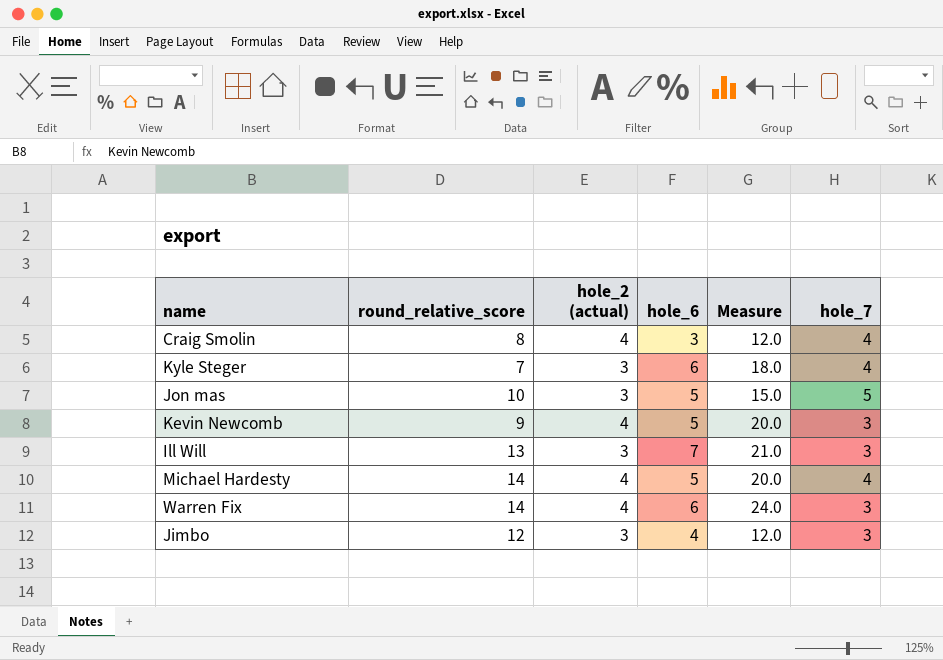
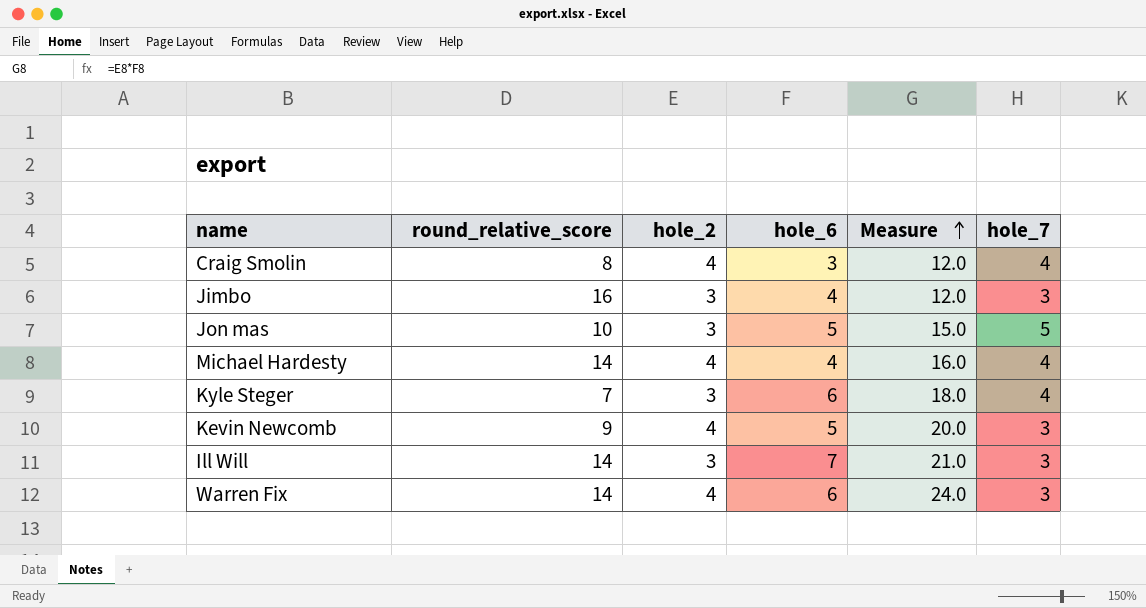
row order: none -> Measure ascending
column name: hole_2 (actual) -> hole_2
Jimbo | round_relative_score: 12 -> 16
Michael Hardesty | hole_6: 5 -> 4
Michael Hardesty | Measure: 20.0 -> 16.0
Ill Will | round_relative_score: 13 -> 14

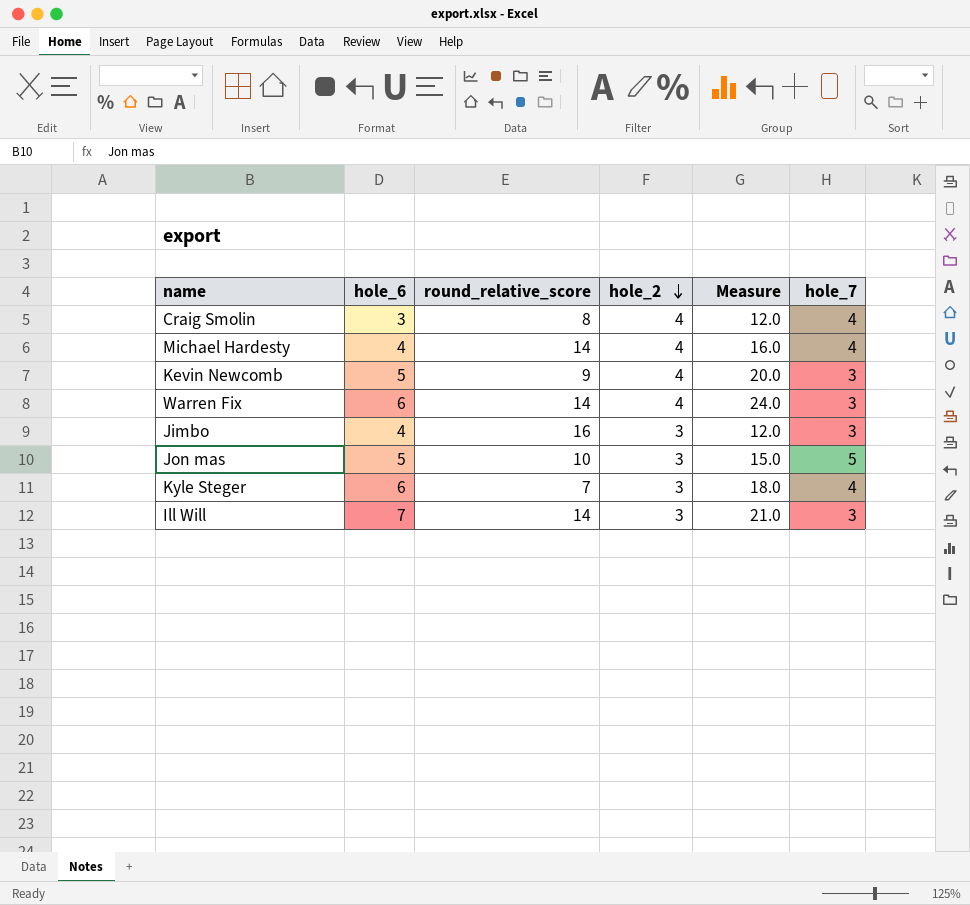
row order: Measure ascending -> hole_2 descending
column hole_6 | position: 4 -> 2

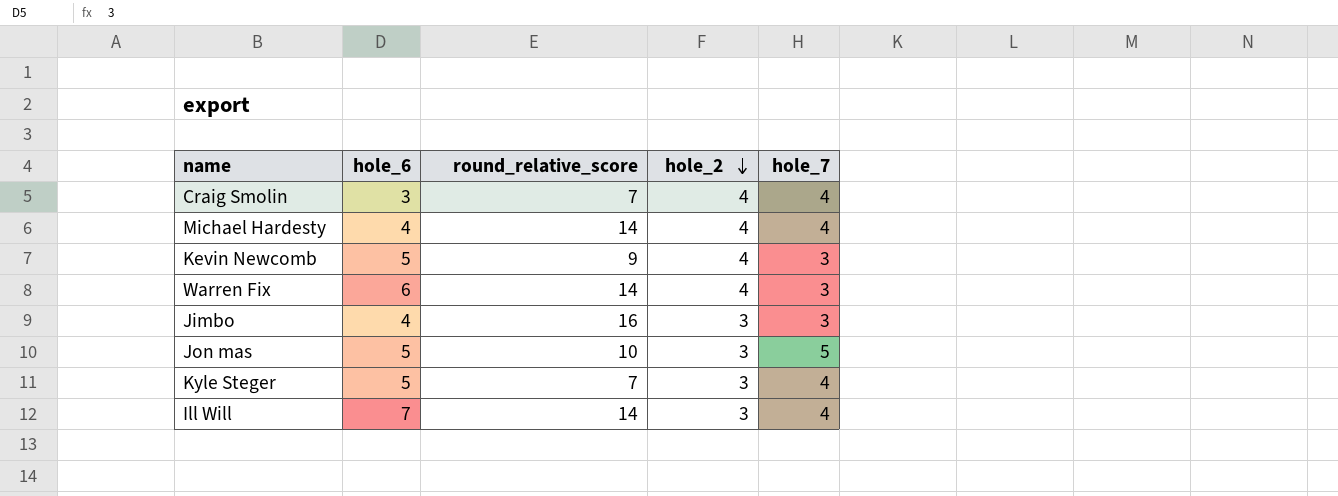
column Measure | formula: [hole_6] * [hole_2] -> none
Craig Smolin | round_relative_score: 8 -> 7
Kyle Steger | hole_6: 6 -> 5
Ill Will | hole_7: 3 -> 4

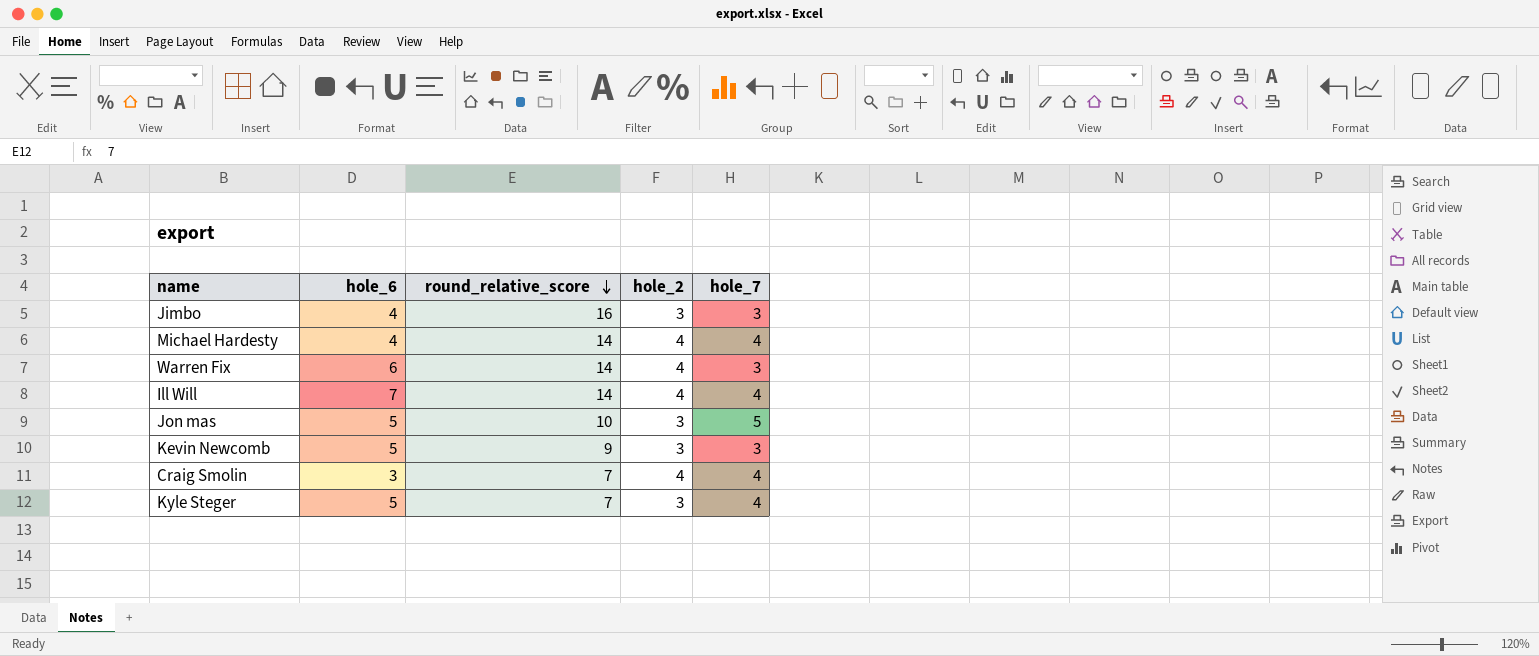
row order: hole_2 descending -> round_relative_score descending
Ill Will | hole_2: 3 -> 4
Kevin Newcomb | hole_2: 4 -> 3

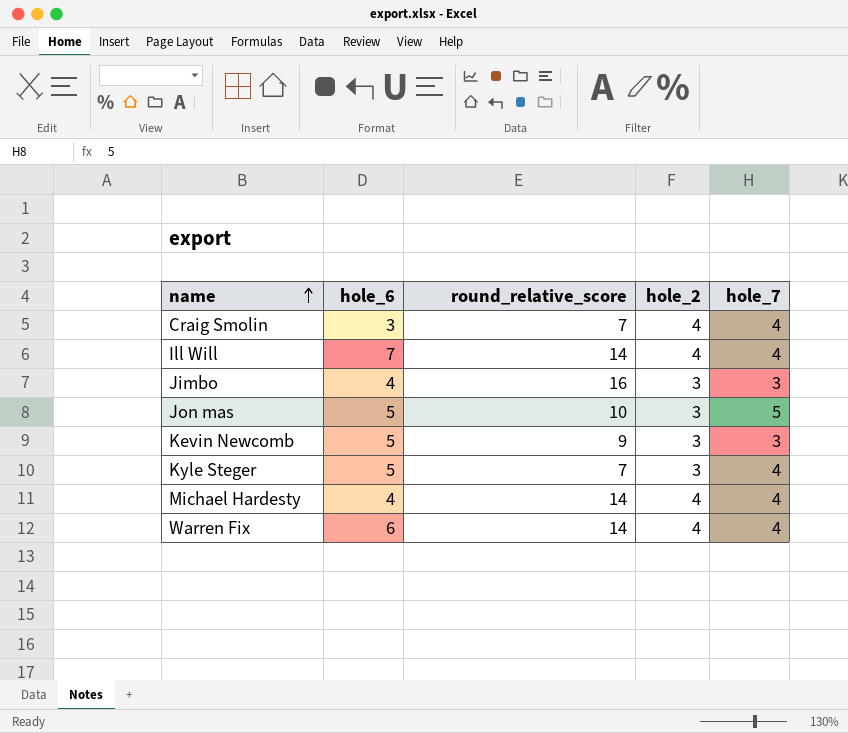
row order: round_relative_score descending -> name ascending
Warren Fix | hole_7: 3 -> 4

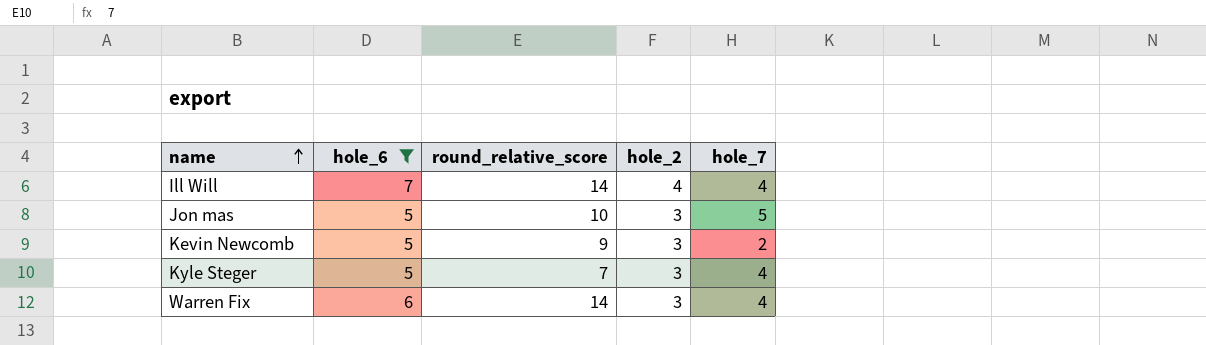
filter: none -> hole_6 >= 5
Kevin Newcomb | hole_7: 3 -> 2
Warren Fix | hole_2: 4 -> 3

